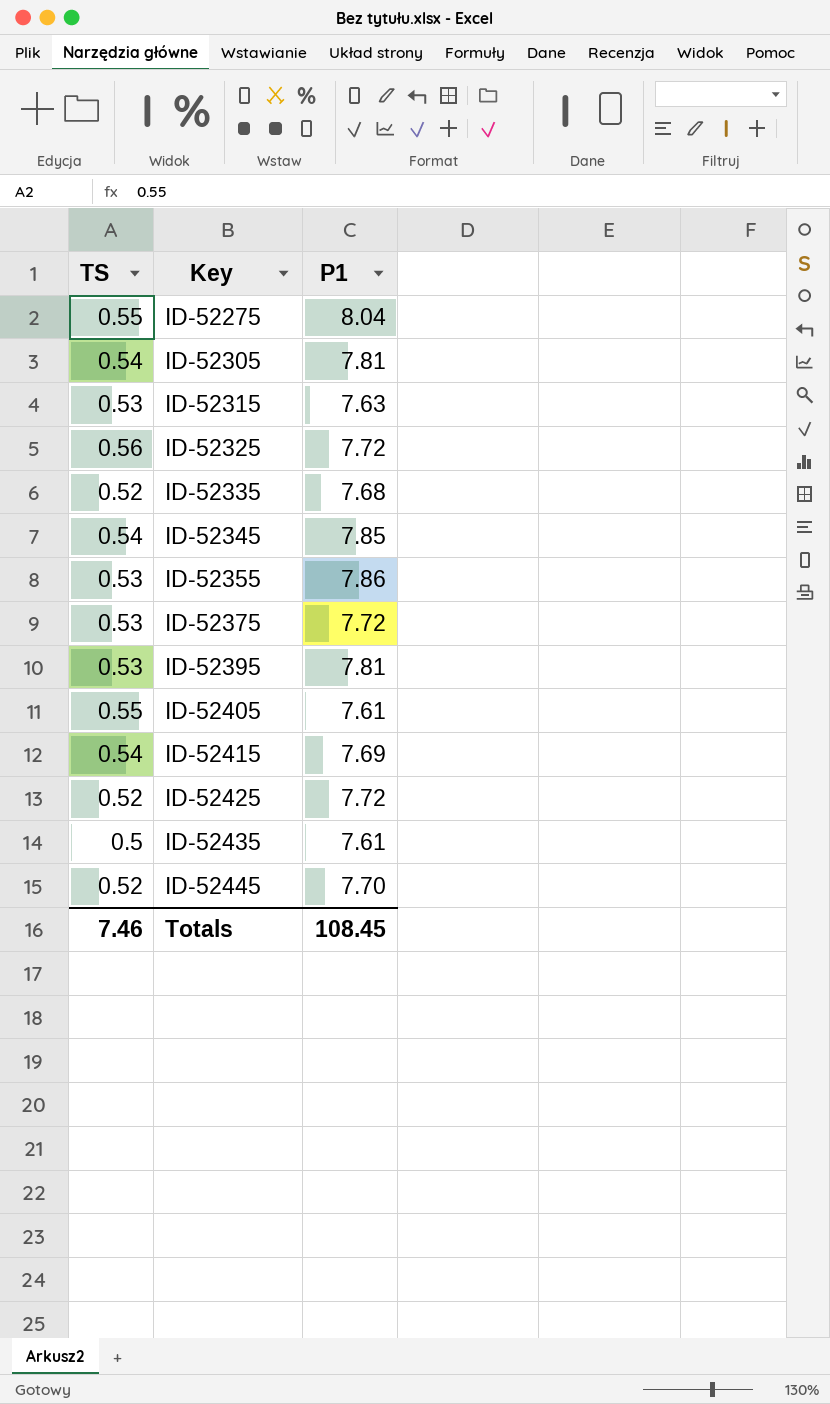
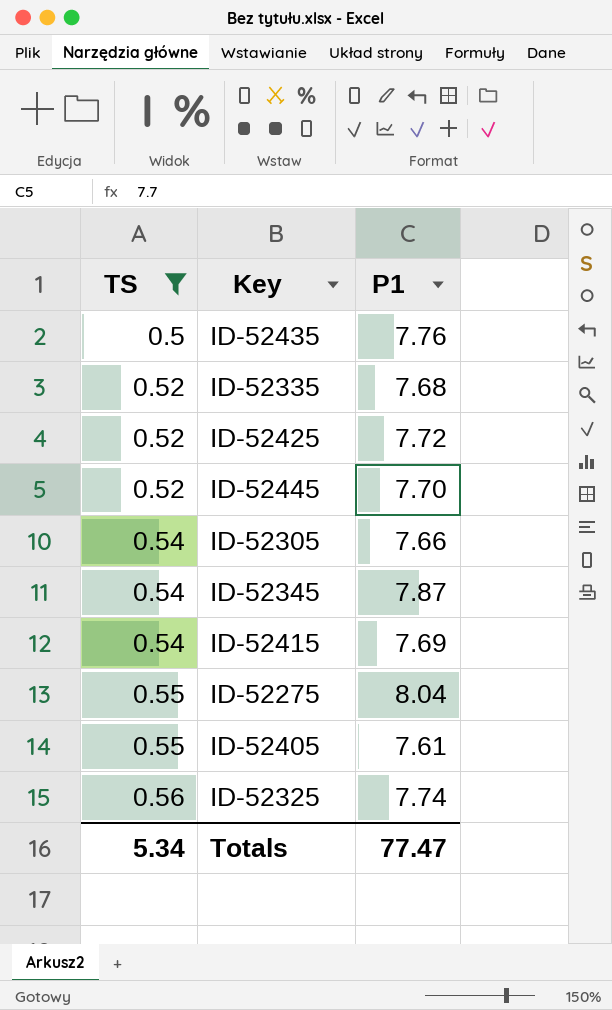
filter: none -> TS != 0.53
row order: Key ascending -> TS ascending
ID-52435 | P1: 7.61 -> 7.76
ID-52305 | P1: 7.81 -> 7.66
ID-52345 | P1: 7.85 -> 7.87
ID-52325 | P1: 7.72 -> 7.74
Totals | TS: 7.46 -> 5.34
Totals | P1: 108.45 -> 77.47

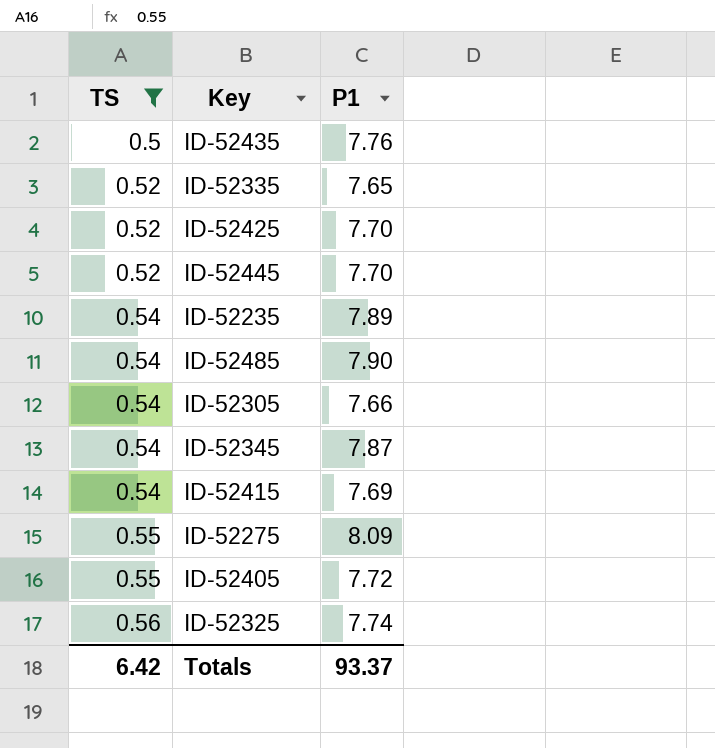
ID-52335 | P1: 7.68 -> 7.65
ID-52425 | P1: 7.72 -> 7.70
row ID-52235: none -> 0.54 | 7.89
row ID-52485: none -> 0.54 | 7.90
ID-52275 | P1: 8.04 -> 8.09
ID-52405 | P1: 7.61 -> 7.72
Totals | TS: 5.34 -> 6.42
Totals | P1: 77.47 -> 93.37

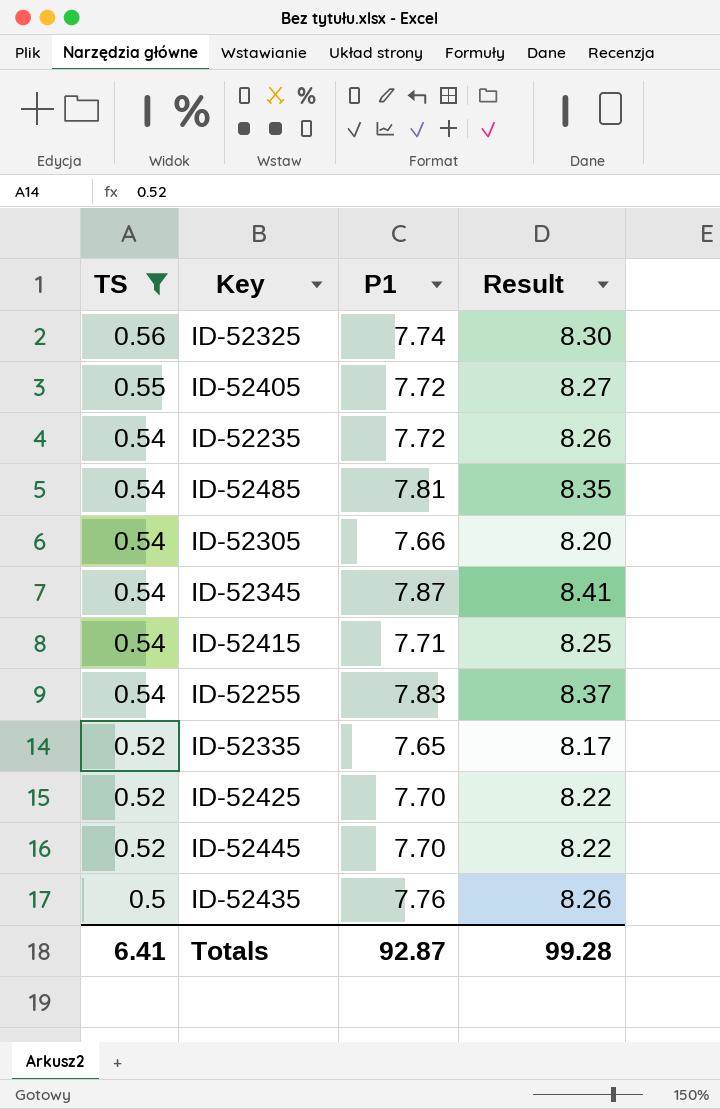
row order: TS ascending -> TS descending
column Result | formula: none -> [TS] + [P1]
row ID-52275: 0.55 | 8.09 -> none
ID-52235 | P1: 7.89 -> 7.72
ID-52485 | P1: 7.90 -> 7.81
ID-52415 | P1: 7.69 -> 7.71
row ID-52255: none -> 0.54 | 7.83 | 8.37
Totals | TS: 6.42 -> 6.41
Totals | P1: 93.37 -> 92.87

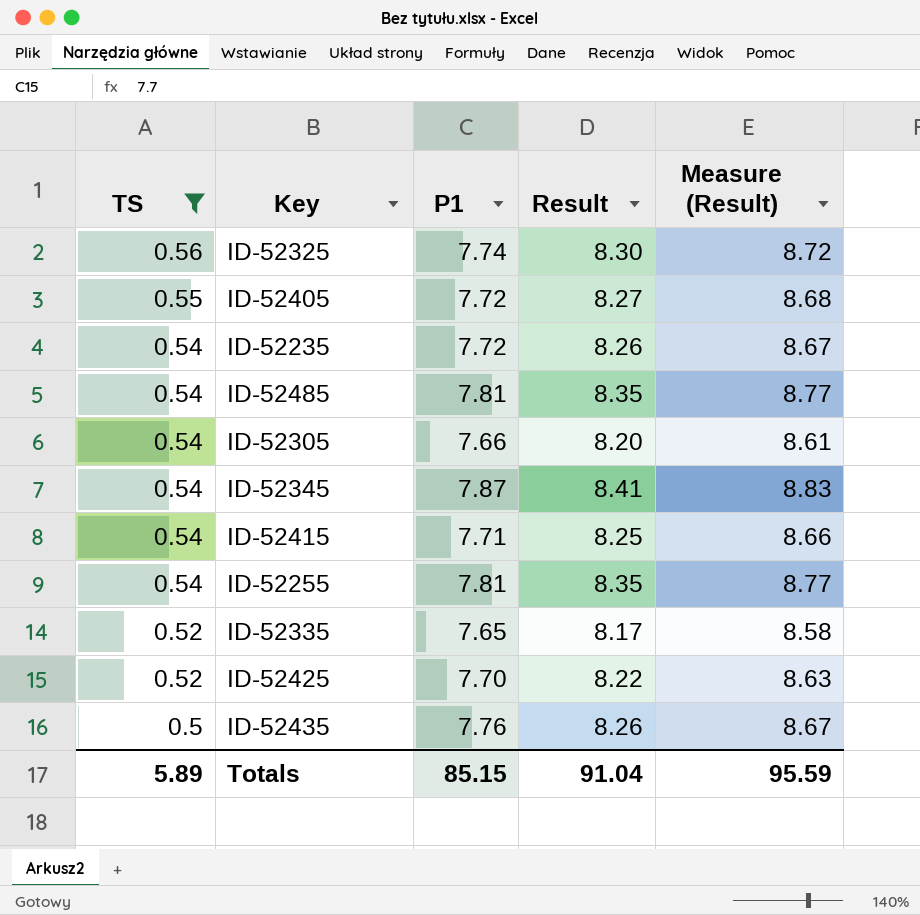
column Measure (Result) | formula: none -> [Result] * 1.05
row ID-52445: 0.52 | 7.70 | 8.22 -> none
ID-52255 | P1: 7.83 -> 7.81
ID-52255 | Result: 8.37 -> 8.35
Totals | TS: 6.41 -> 5.89
Totals | P1: 92.87 -> 85.15
Totals | Result: 99.28 -> 91.04

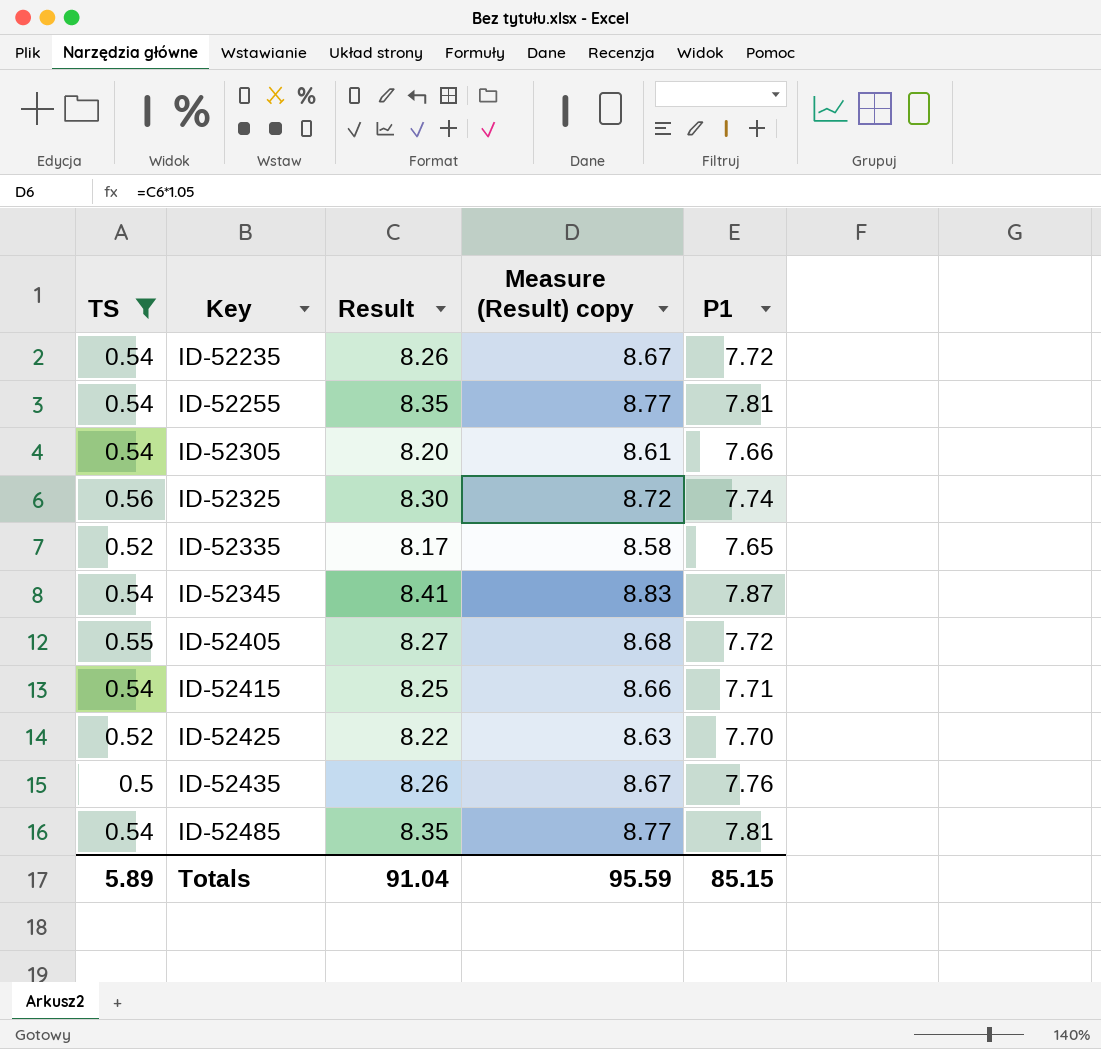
row order: TS descending -> Key ascending
column name: Measure (Result) -> Measure (Result) copy
column P1 | position: 3 -> 5

